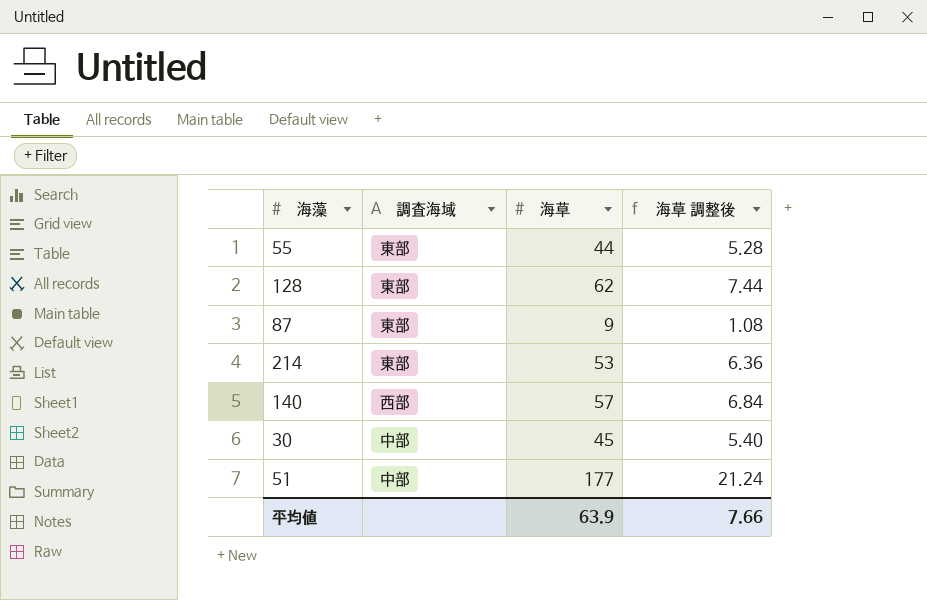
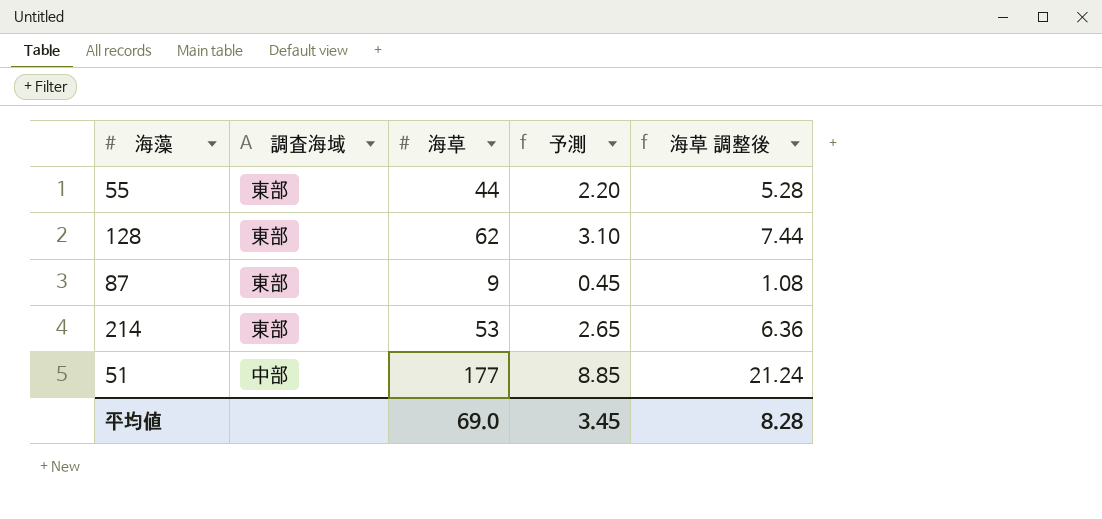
column 予測 | formula: none -> [海草] * 0.05
row 140: 西部 | 57 | 6.84 -> none
row 30: 中部 | 45 | 5.40 -> none
平均値 | 海草: 63.9 -> 69.0
平均値 | 海草 調整後: 7.66 -> 8.28

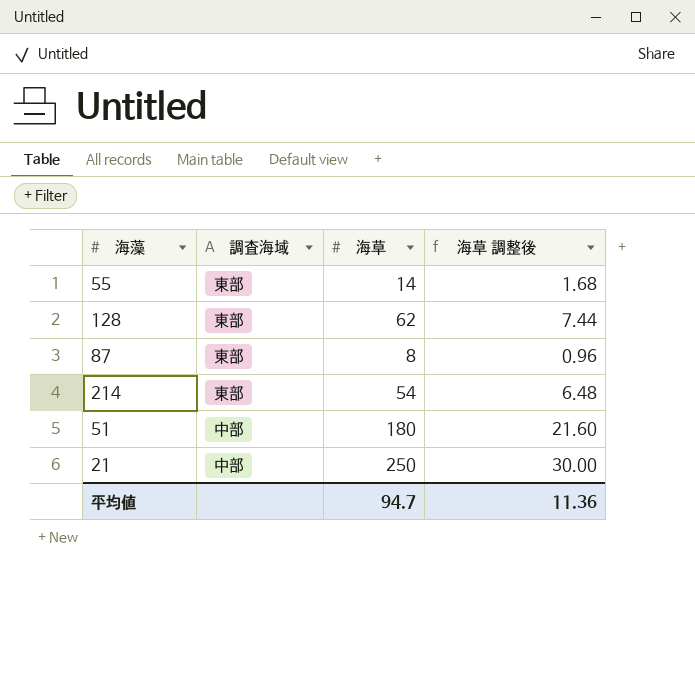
column 予測 | formula: [海草] * 0.05 -> none
55 | 海草: 44 -> 14
55 | 海草 調整後: 5.28 -> 1.68
87 | 海草: 9 -> 8
87 | 海草 調整後: 1.08 -> 0.96
214 | 海草: 53 -> 54
214 | 海草 調整後: 6.36 -> 6.48
51 | 海草: 177 -> 180
51 | 海草 調整後: 21.24 -> 21.60
row 21: none -> 中部 | 250 | 30.00
平均値 | 海草: 69.0 -> 94.7
平均値 | 海草 調整後: 8.28 -> 11.36

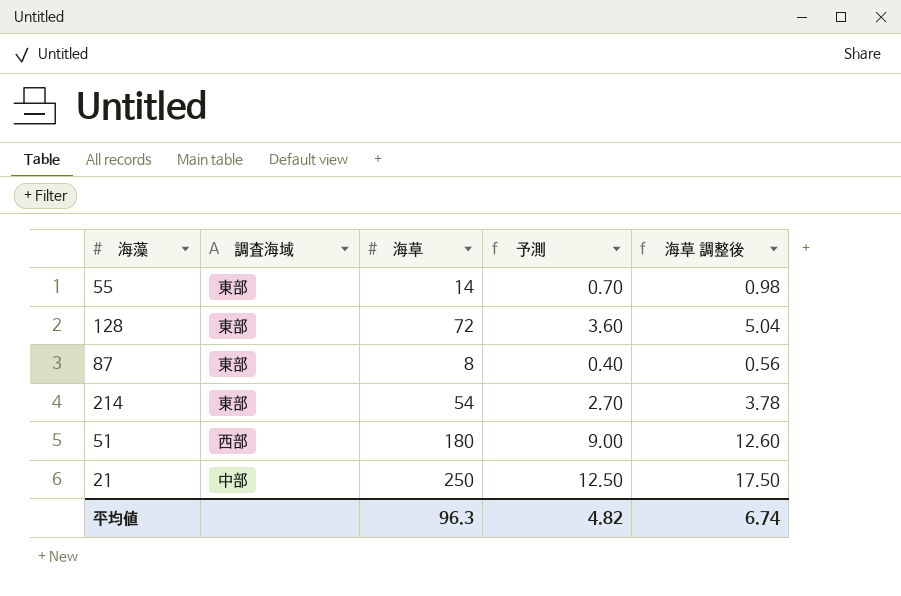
column 予測 | formula: none -> [海草] * 0.05
column 海草 調整後 | formula: [海草] * 0.12 -> [海草] * 0.07
128 | 海草: 62 -> 72
51 | 調査海域: 中部 -> 西部
平均値 | 海草: 94.7 -> 96.3
平均値 | 海草 調整後: 11.36 -> 6.74

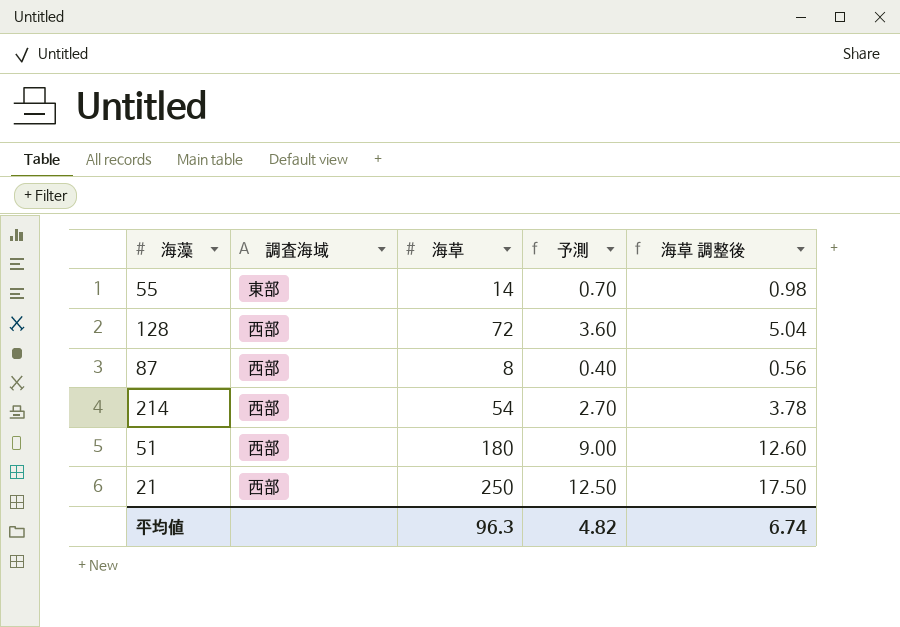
128 | 調査海域: 東部 -> 西部
87 | 調査海域: 東部 -> 西部
214 | 調査海域: 東部 -> 西部
21 | 調査海域: 中部 -> 西部

